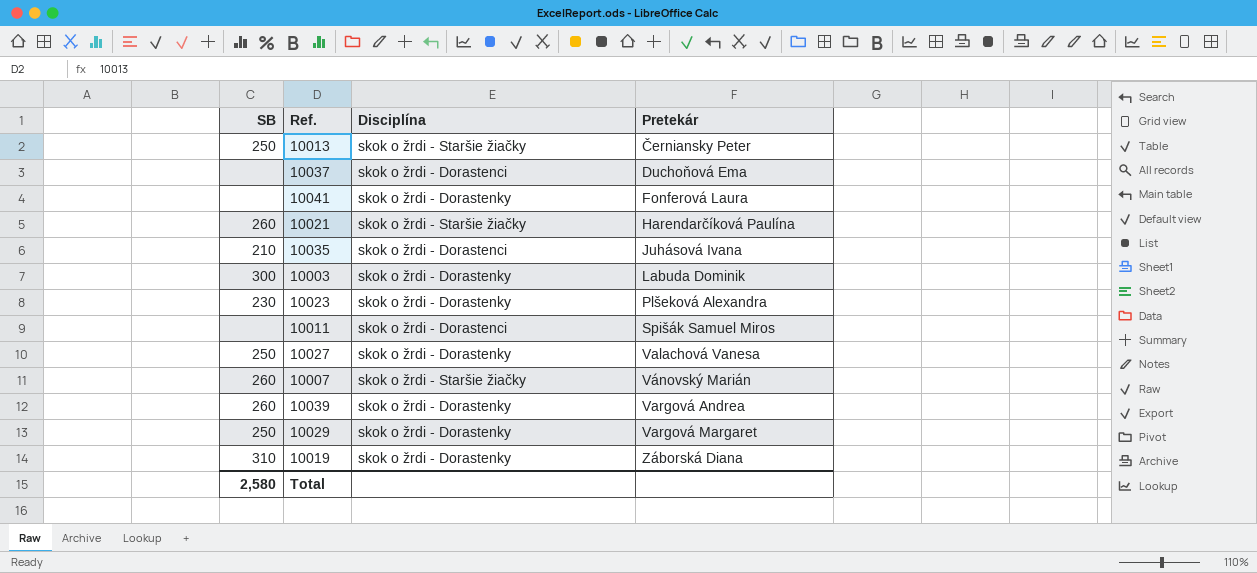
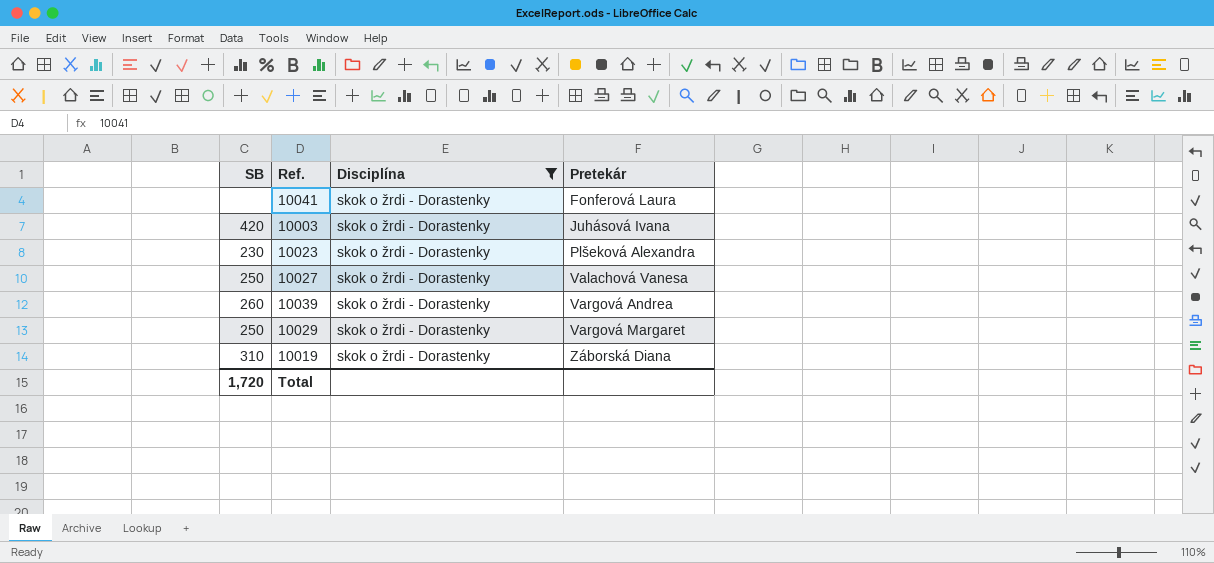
filter: none -> Disciplína = skok o žrdi - Dorastenky
10003 | SB: 300 -> 420
10003 | Pretekár: Labuda Dominik -> Juhásová Ivana
Total | SB: 2,580 -> 1,720

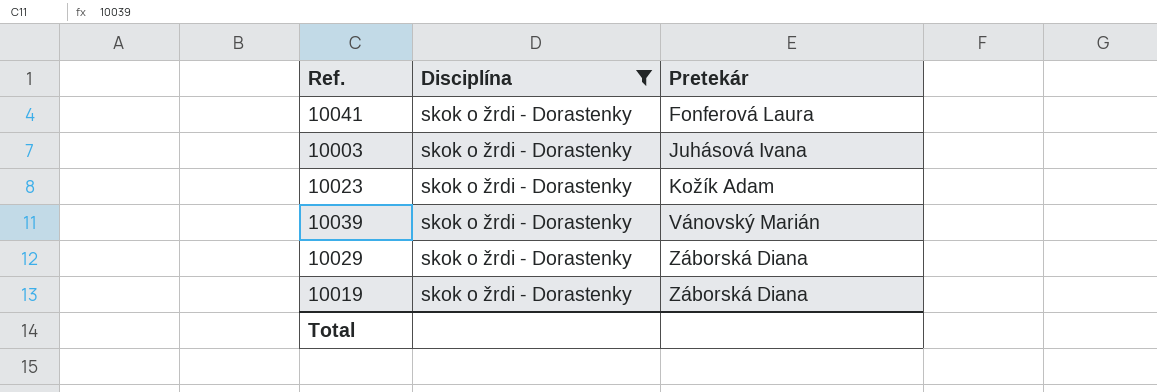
column SB | position: 1 -> none
row 10027: 250 | skok o žrdi - Dorastenky | Valachová Vanesa -> none
10023 | Pretekár: Plšeková Alexandra -> Kožík Adam
10039 | Pretekár: Vargová Andrea -> Vánovský Marián
10029 | Pretekár: Vargová Margaret -> Záborská Diana

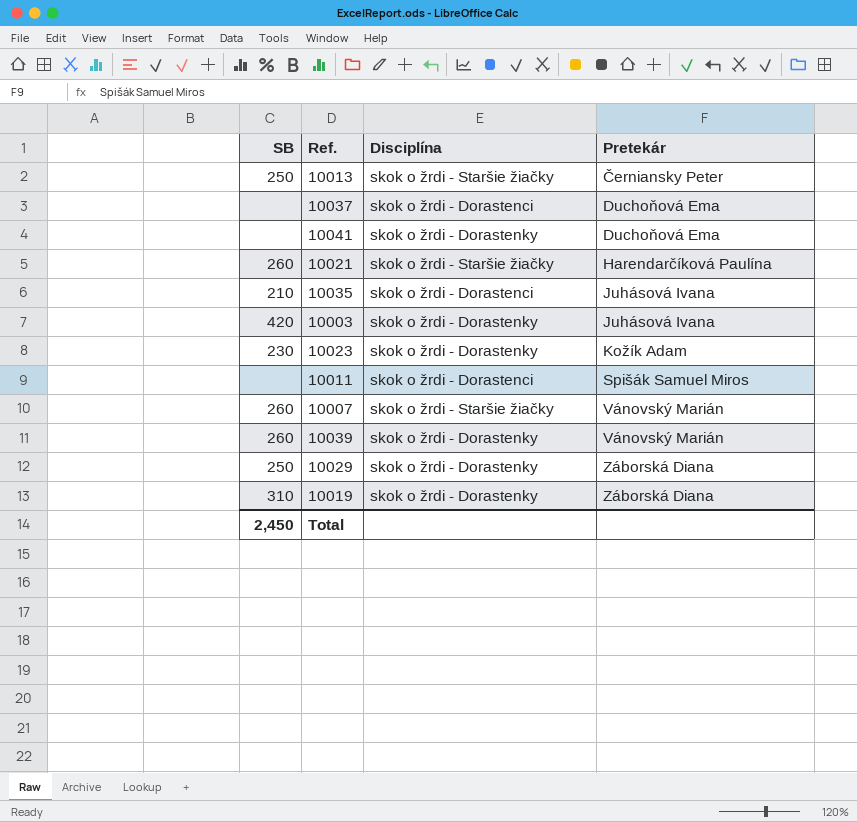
filter: Disciplína = skok o žrdi - Dorastenky -> none
column SB | position: none -> 1
10041 | Pretekár: Fonferová Laura -> Duchoňová Ema

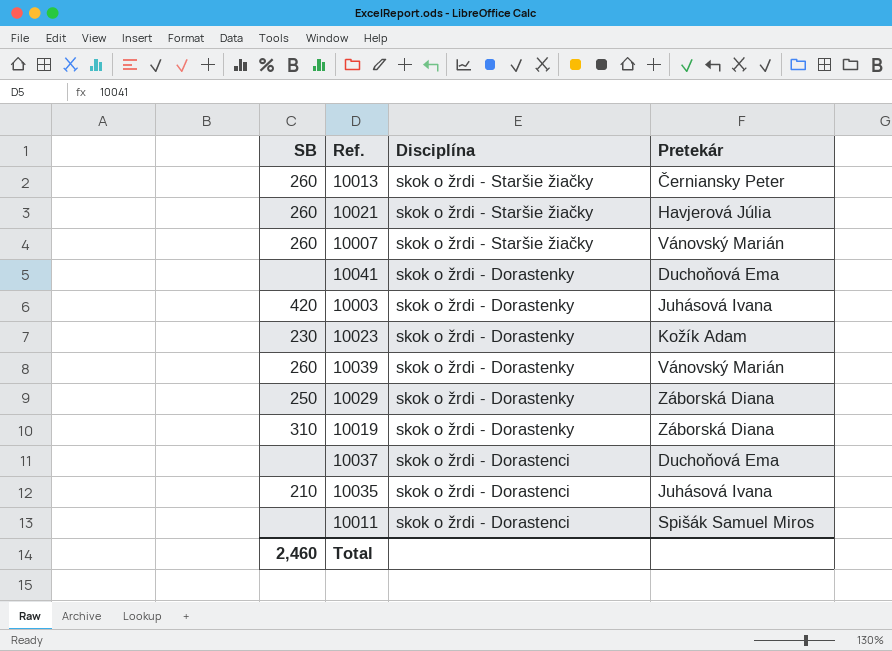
row order: Pretekár ascending -> Disciplína descending
10013 | SB: 250 -> 260
10021 | Pretekár: Harendarčíková Paulína -> Havjerová Júlia
Total | SB: 2,450 -> 2,460

